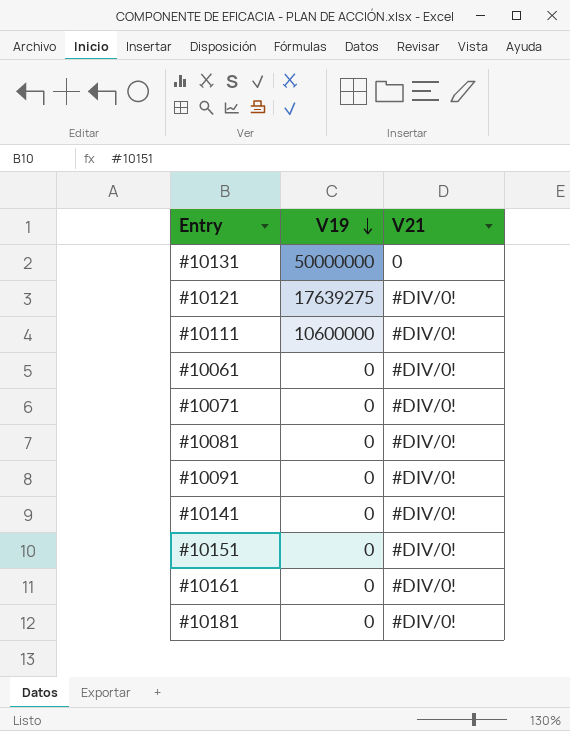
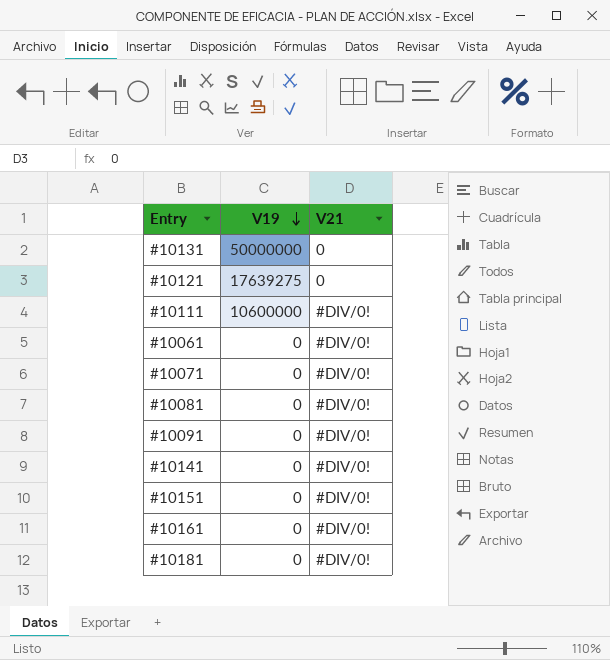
#10121 | V21: #DIV/0! -> 0

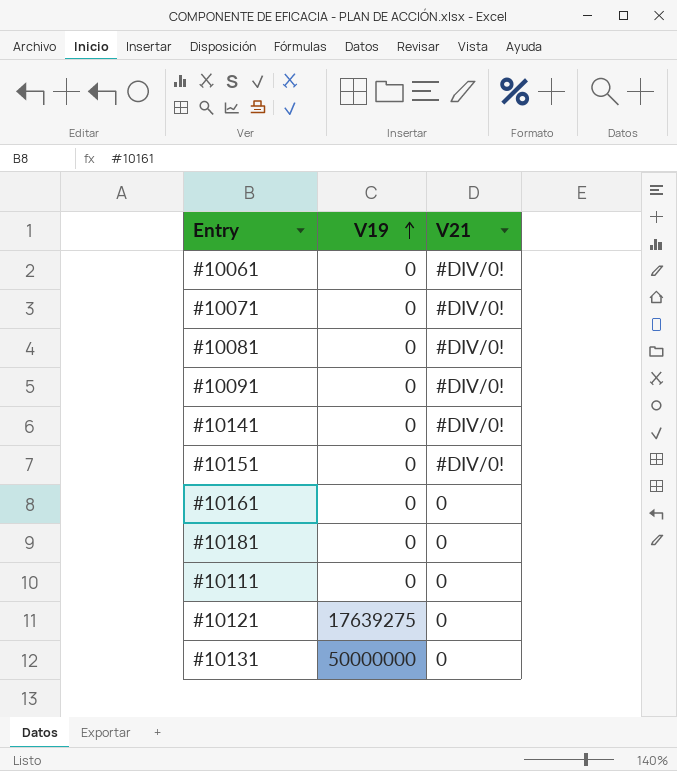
row order: V19 descending -> V19 ascending
#10161 | V21: #DIV/0! -> 0
#10181 | V21: #DIV/0! -> 0
#10111 | V19: 10600000 -> 0
#10111 | V21: #DIV/0! -> 0

